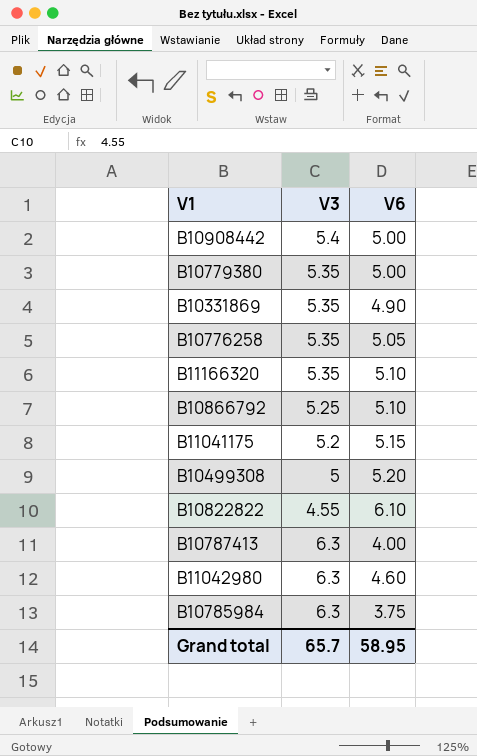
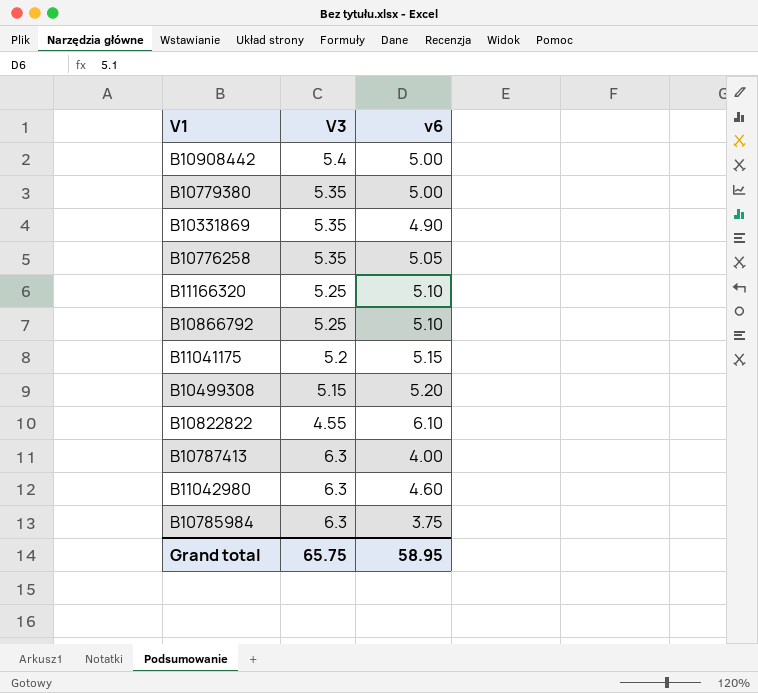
column name: V6 -> v6
B11166320 | V3: 5.35 -> 5.25
B10499308 | V3: 5 -> 5.15
Grand total | V3: 65.7 -> 65.75

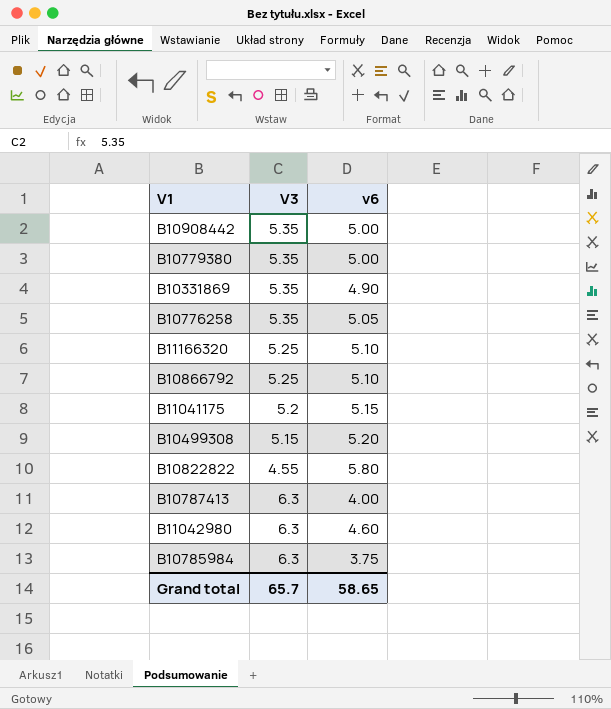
B10908442 | V3: 5.4 -> 5.35
B10822822 | v6: 6.10 -> 5.80
Grand total | V3: 65.75 -> 65.7
Grand total | v6: 58.95 -> 58.65

